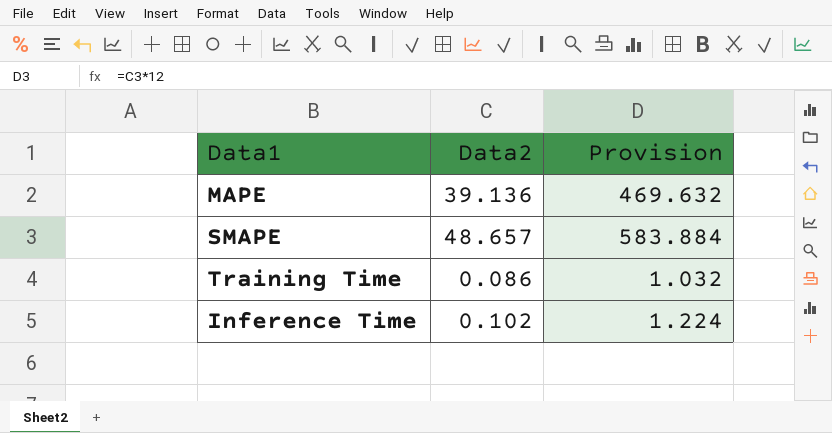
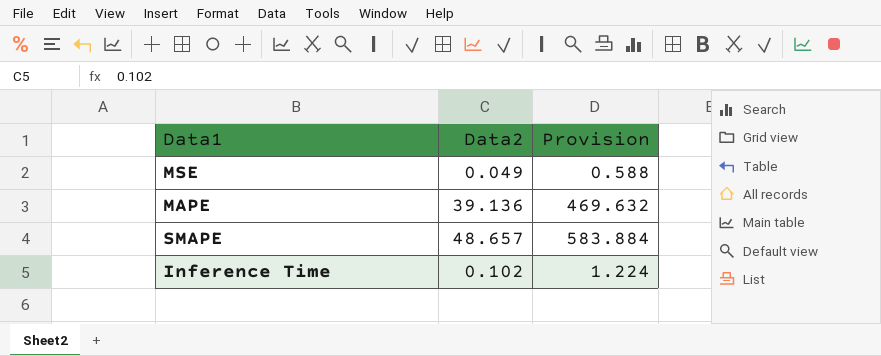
row Training Time: 0.086 | 1.032 -> none
row MSE: none -> 0.049 | 0.588

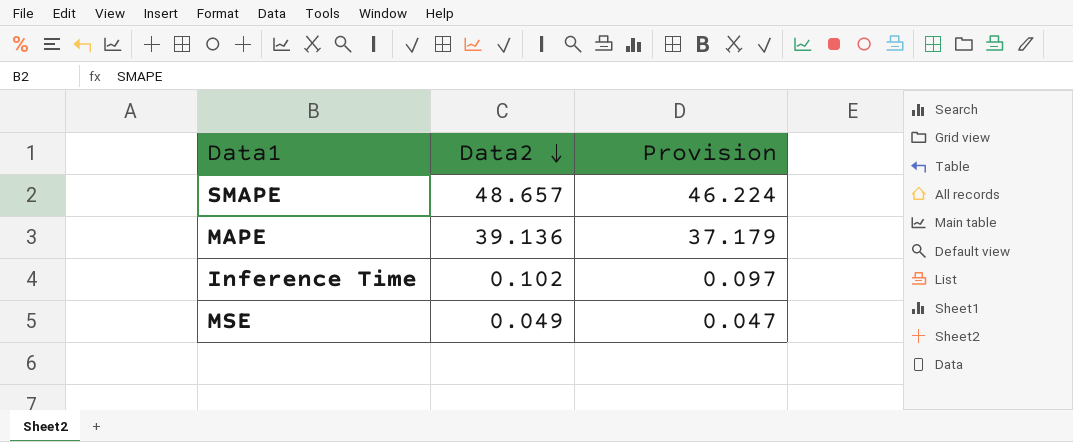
row order: none -> Data2 descending
column Provision | formula: [Data2] * 12 -> [Data2] * 0.95

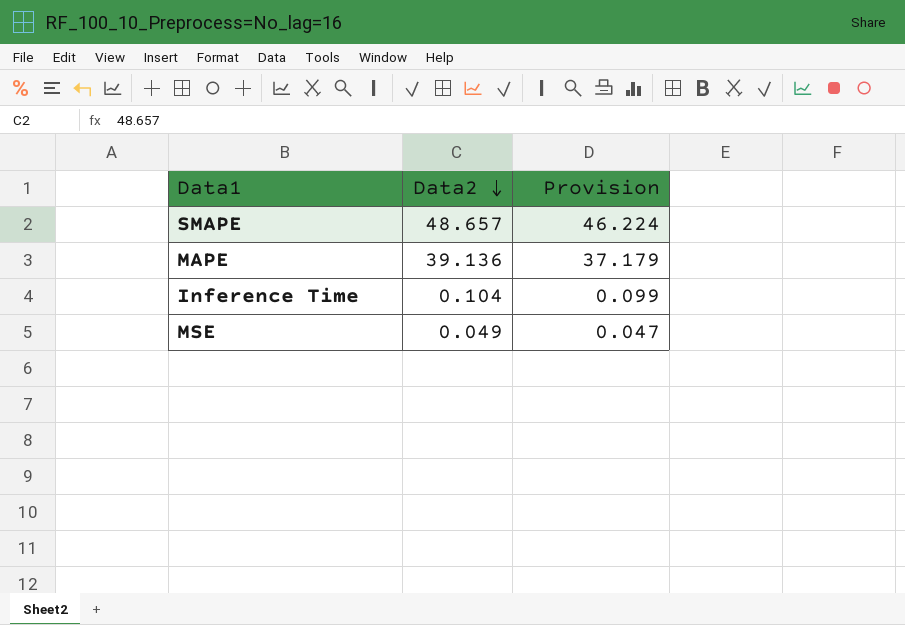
Inference Time | Data2: 0.102 -> 0.104
Inference Time | Provision: 0.097 -> 0.099

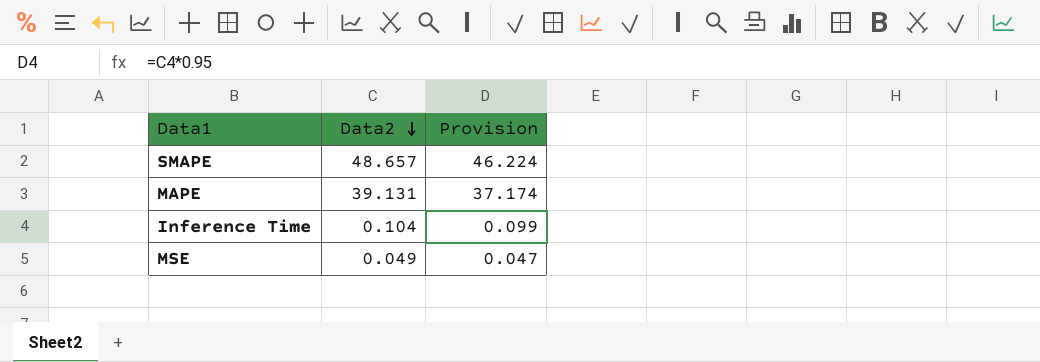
MAPE | Data2: 39.136 -> 39.131
MAPE | Provision: 37.179 -> 37.174

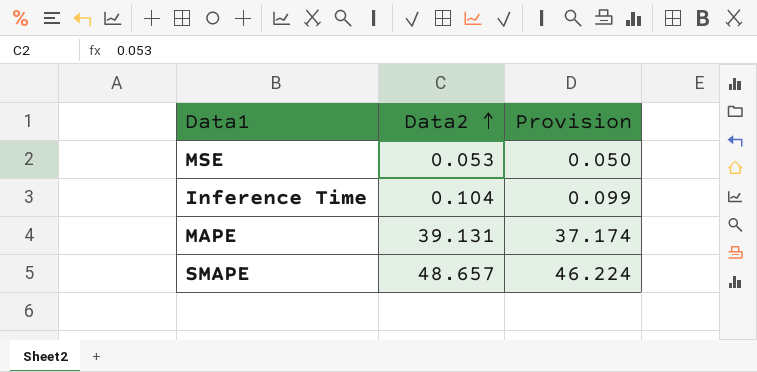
row order: Data2 descending -> Data2 ascending
MSE | Data2: 0.049 -> 0.053
MSE | Provision: 0.047 -> 0.050

